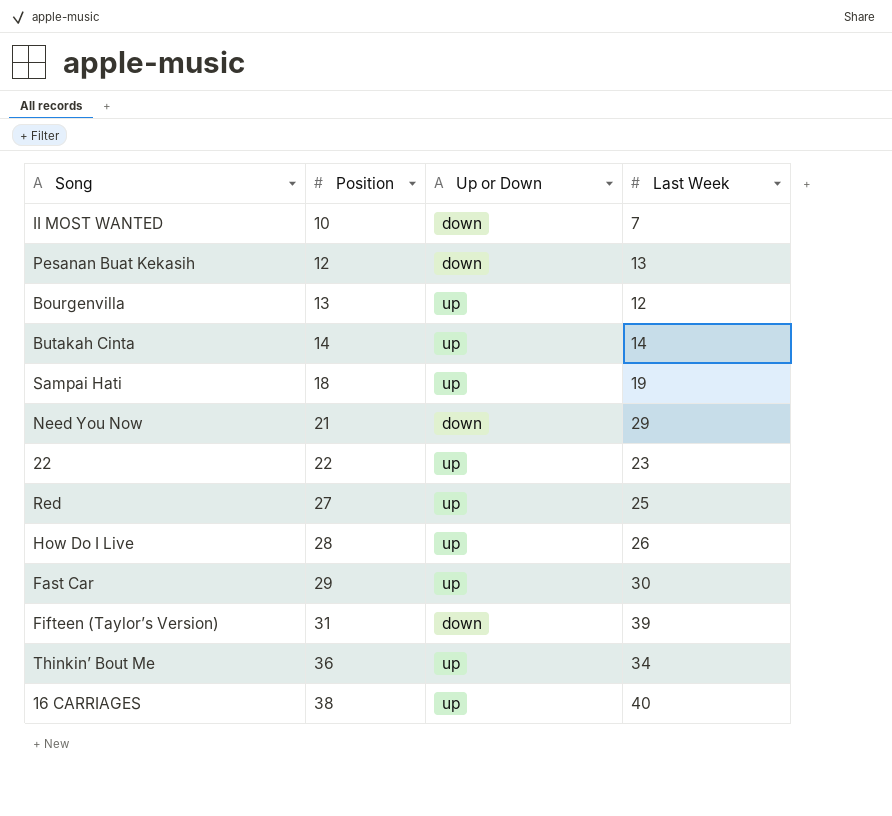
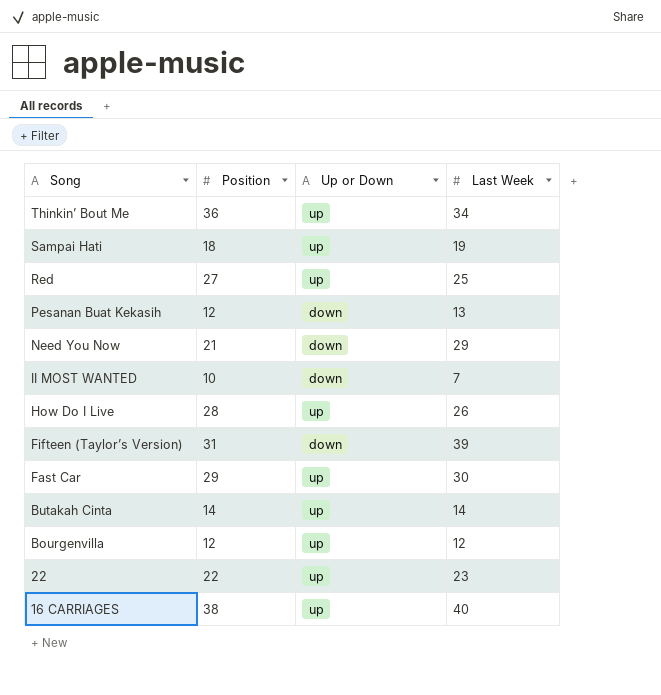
row order: Position ascending -> Song descending
Bourgenvilla | Position: 13 -> 12

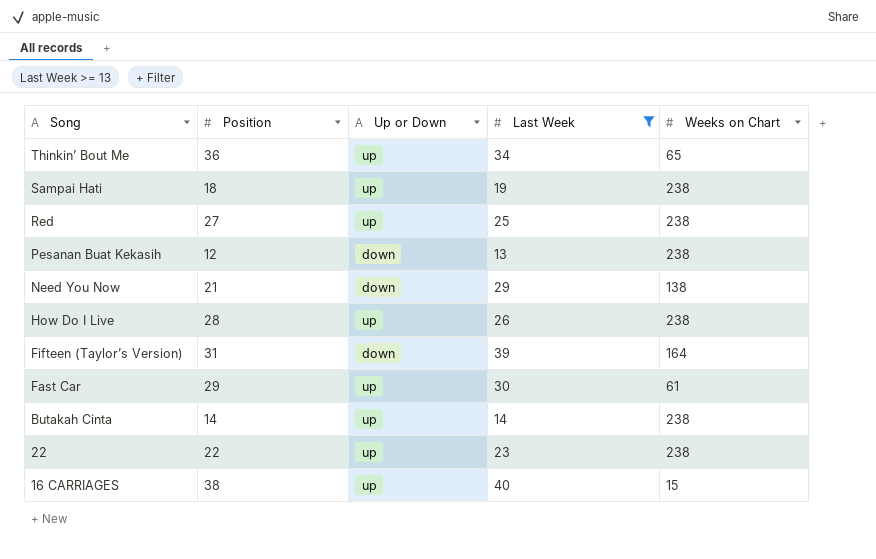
filter: none -> Last Week >= 13
column Weeks on Chart | position: none -> 5

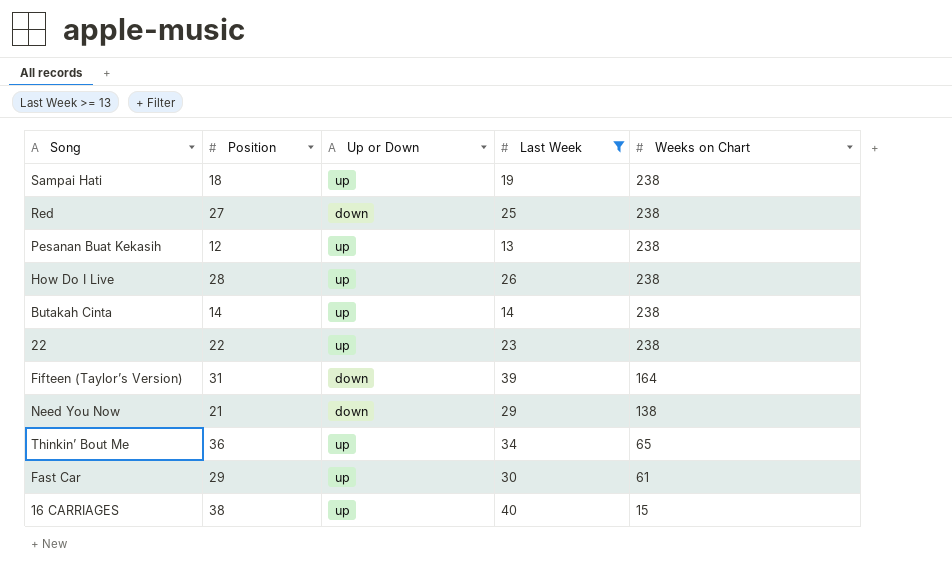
row order: Song descending -> Weeks on Chart descending
Red | Up or Down: up -> down
Pesanan Buat Kekasih | Up or Down: down -> up

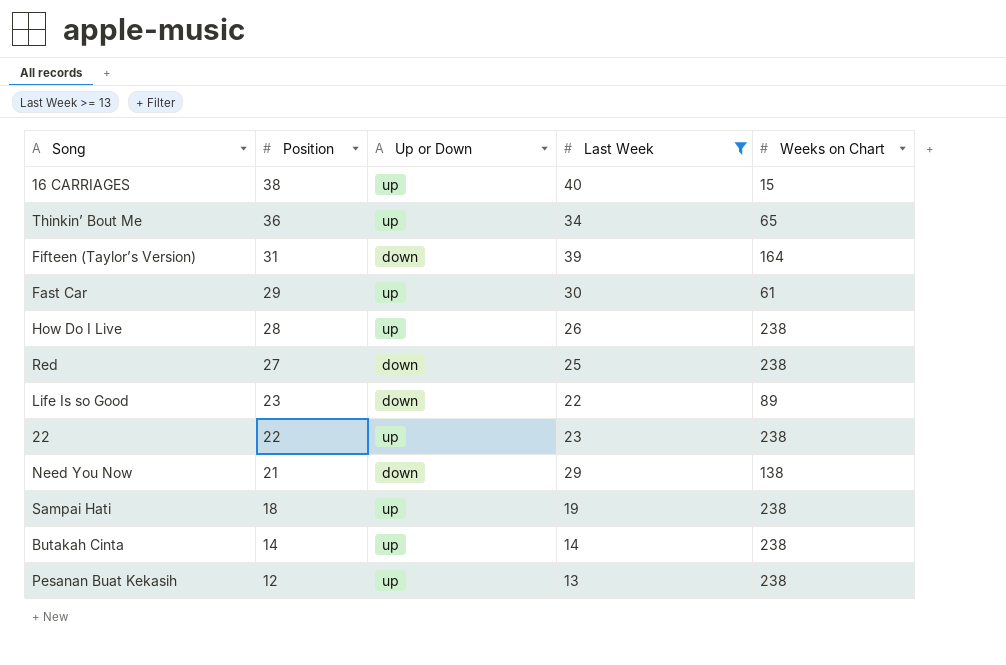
row order: Weeks on Chart descending -> Position descending
row Life Is so Good: none -> 23 | down | 22 | 89

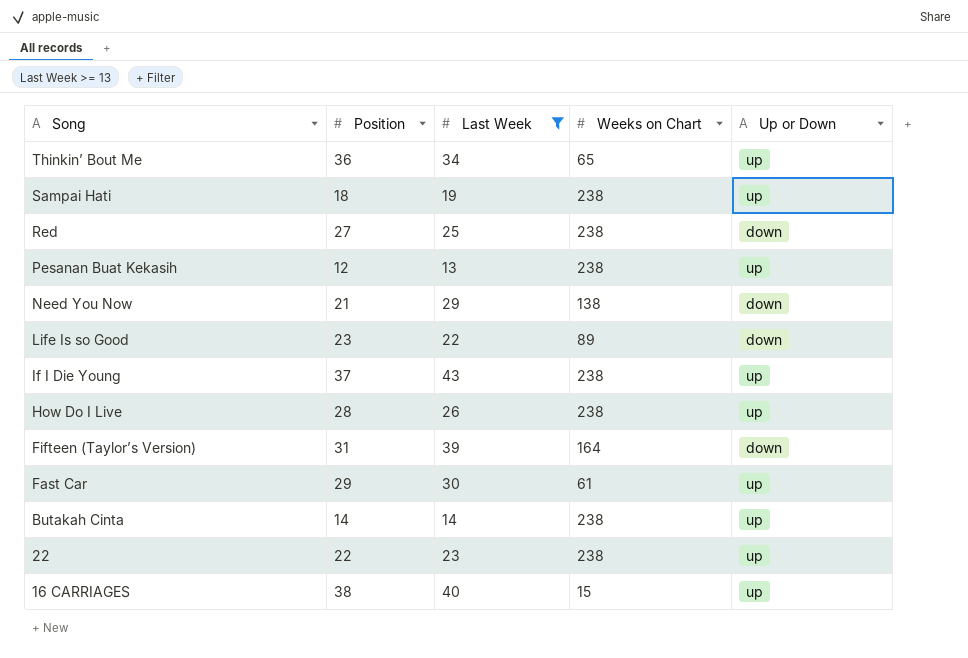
row order: Position descending -> Song descending
column Up or Down | position: 3 -> 5
row If I Die Young: none -> 37 | 43 | 238 | up

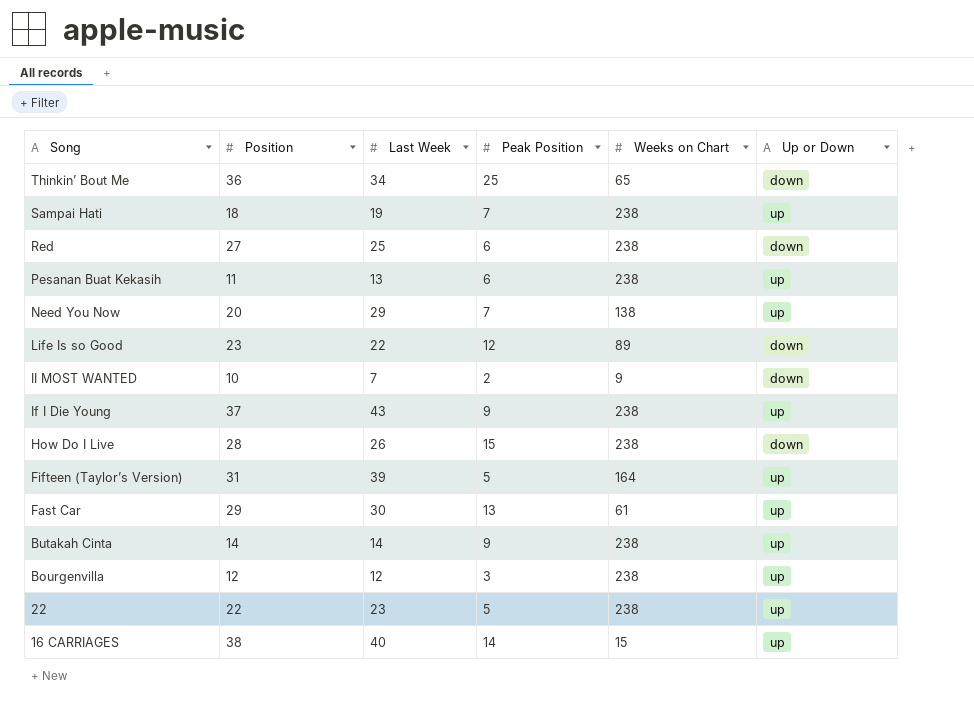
filter: Last Week >= 13 -> none
column Peak Position | position: none -> 4
Thinkin’ Bout Me | Up or Down: up -> down
Pesanan Buat Kekasih | Position: 12 -> 11
Need You Now | Position: 21 -> 20
Need You Now | Up or Down: down -> up
How Do I Live | Up or Down: up -> down
Fifteen (Taylor’s Version) | Up or Down: down -> up

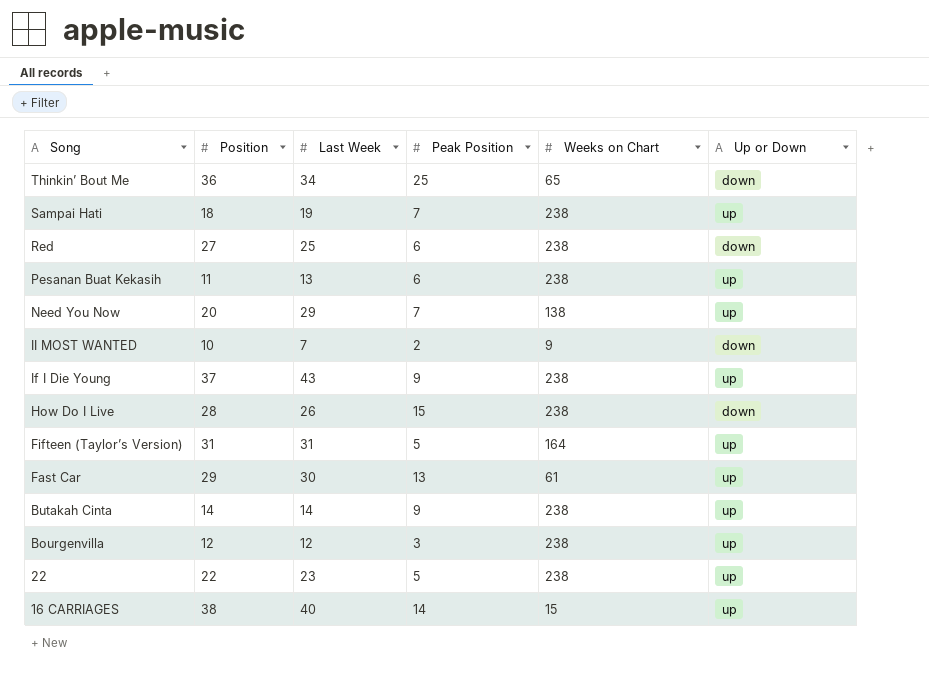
row Life Is so Good: 23 | 22 | 12 | 89 | down -> none
Fifteen (Taylor’s Version) | Last Week: 39 -> 31

